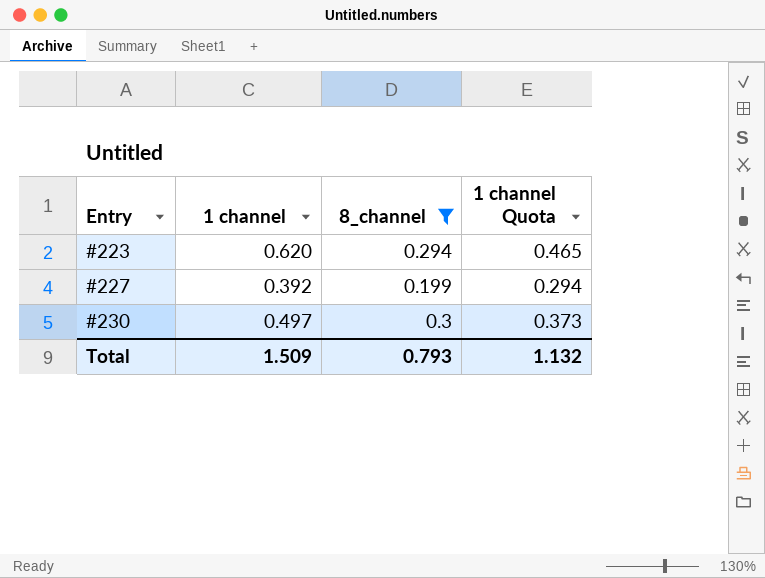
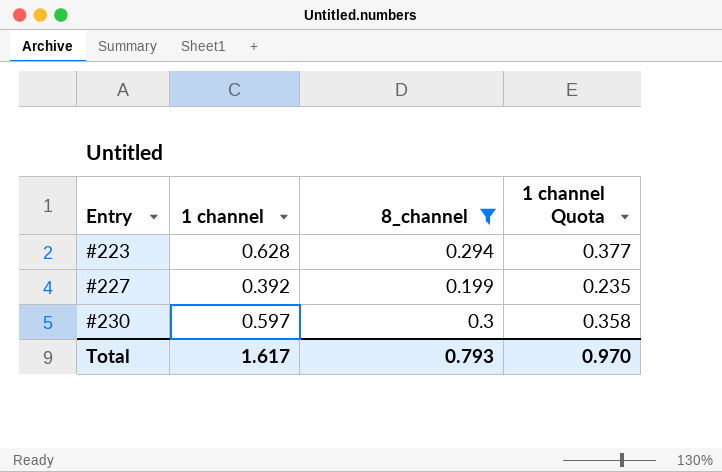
column 1 channel Quota | formula: [1 channel] * 0.75 -> [1 channel] * 0.6
#223 | 1 channel: 0.620 -> 0.628
#230 | 1 channel: 0.497 -> 0.597
Total | 1 channel: 1.509 -> 1.617
Total | 1 channel Quota: 1.132 -> 0.970

